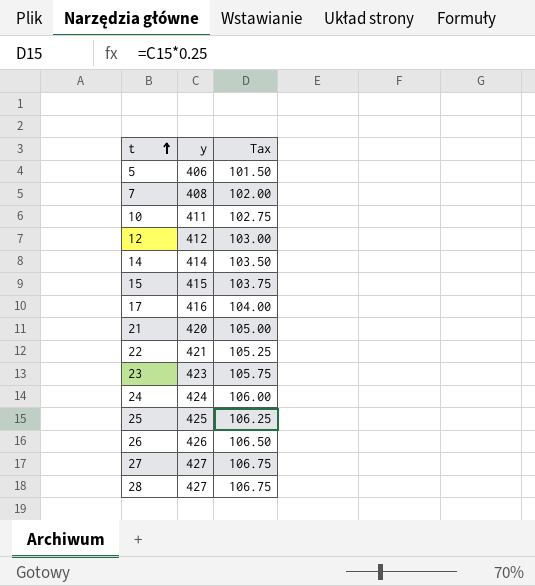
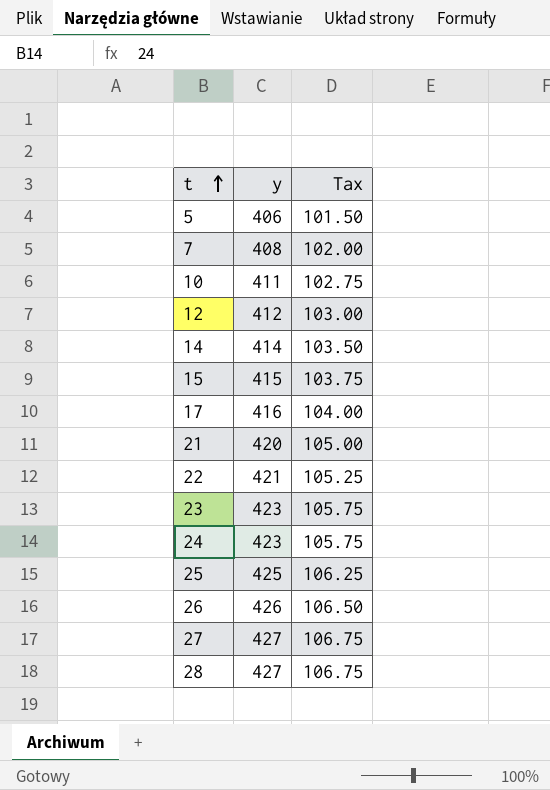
24 | y: 424 -> 423
24 | Tax: 106.00 -> 105.75

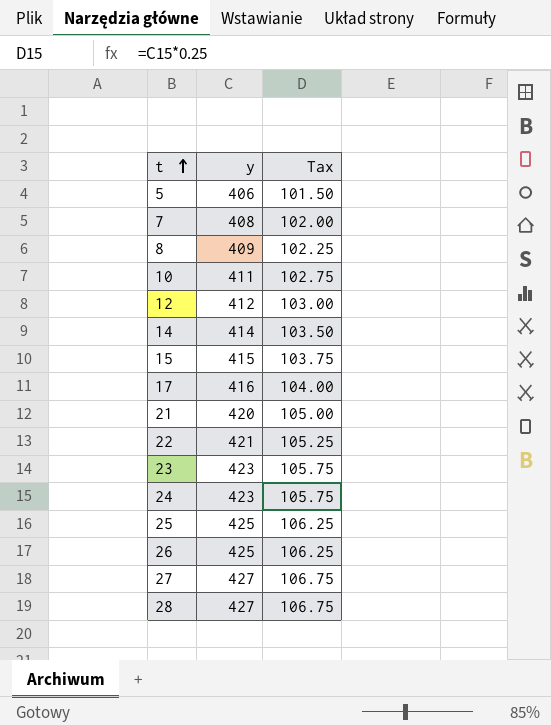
row 8: none -> 409 | 102.25
26 | y: 426 -> 425
26 | Tax: 106.50 -> 106.25

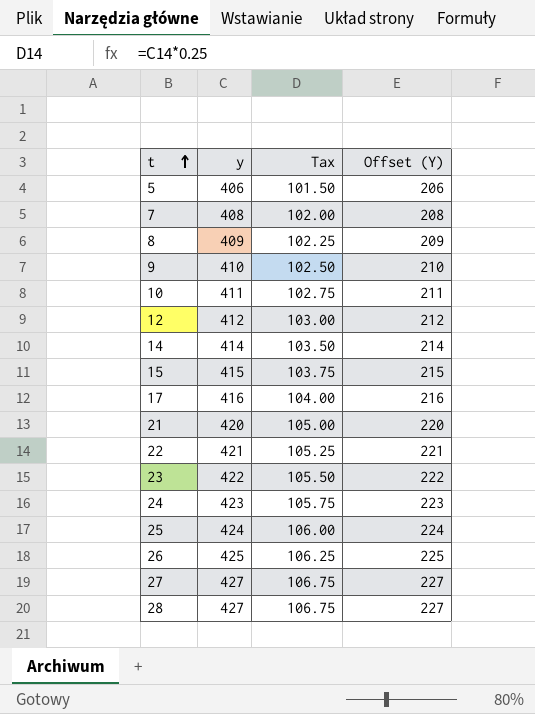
column Offset (Y) | formula: none -> [y] - 200
row 9: none -> 410 | 102.50 | 210
23 | y: 423 -> 422
23 | Tax: 105.75 -> 105.50
25 | y: 425 -> 424
25 | Tax: 106.25 -> 106.00

